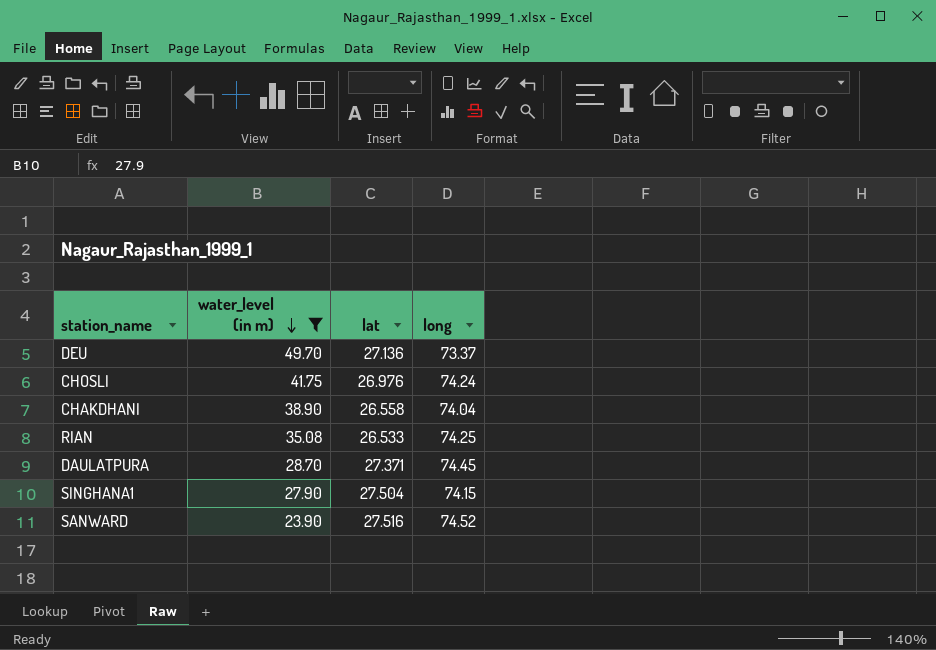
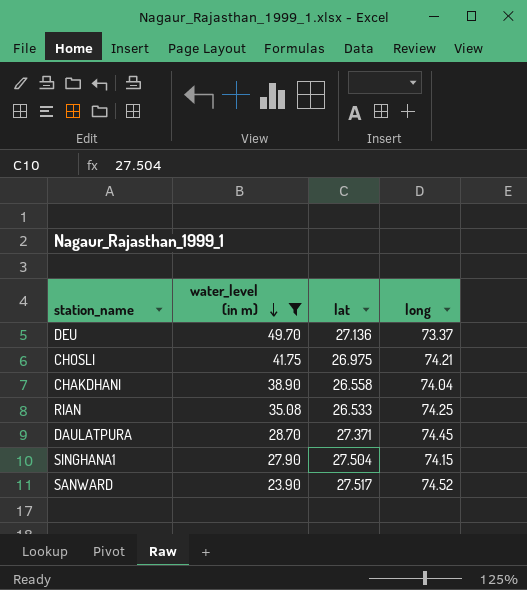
CHOSLI | lat: 26.976 -> 26.975
CHOSLI | long: 74.24 -> 74.21
SANWARD | lat: 27.516 -> 27.517

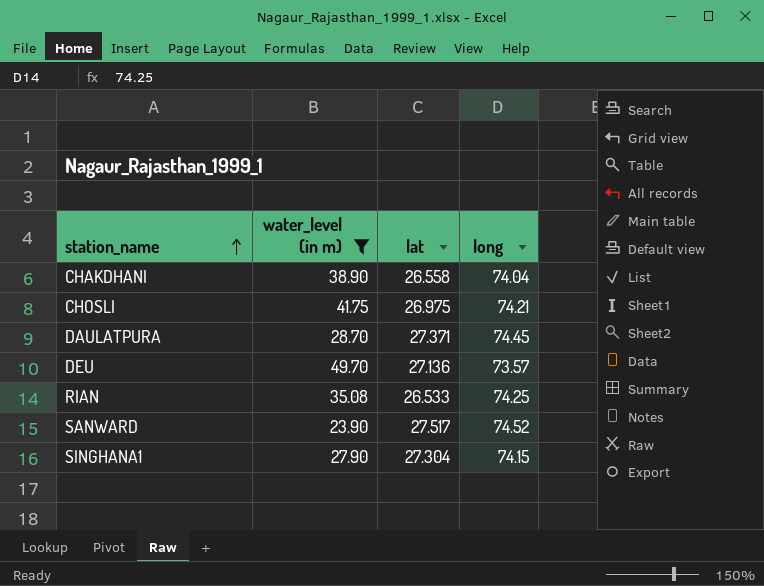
row order: water_level (in m) descending -> station_name ascending
DEU | long: 73.37 -> 73.57
SINGHANA1 | lat: 27.504 -> 27.304

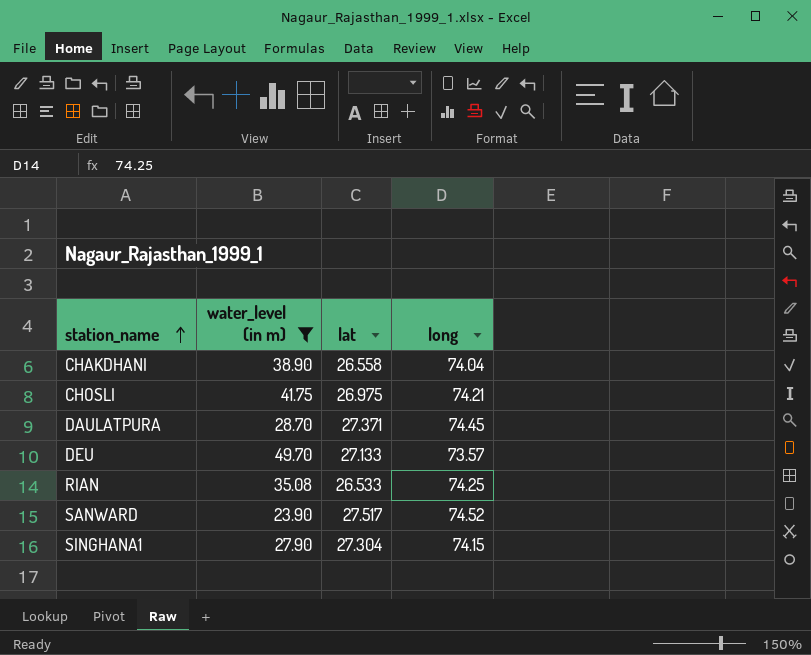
DEU | lat: 27.136 -> 27.133

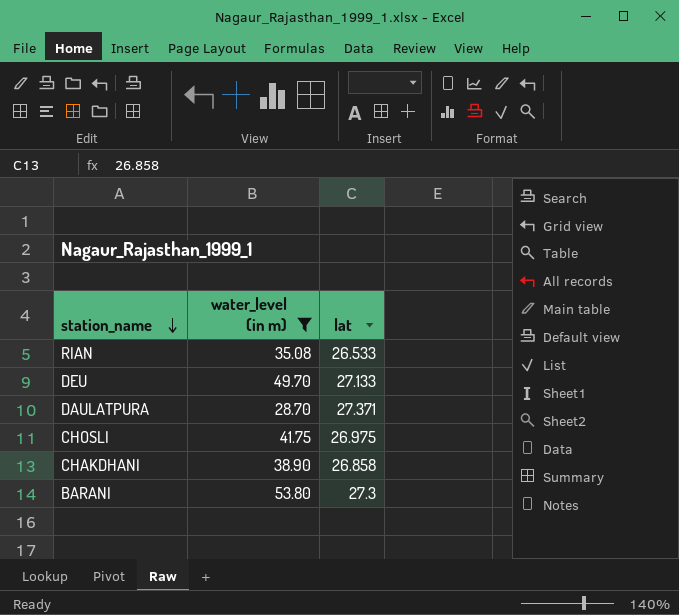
row order: station_name ascending -> station_name descending
column long | position: 4 -> none
row SANWARD: 23.90 | 27.517 | 74.52 -> none
row SINGHANA1: 27.90 | 27.304 | 74.15 -> none
CHAKDHANI | lat: 26.558 -> 26.858
row BARANI: none -> 53.80 | 27.3

